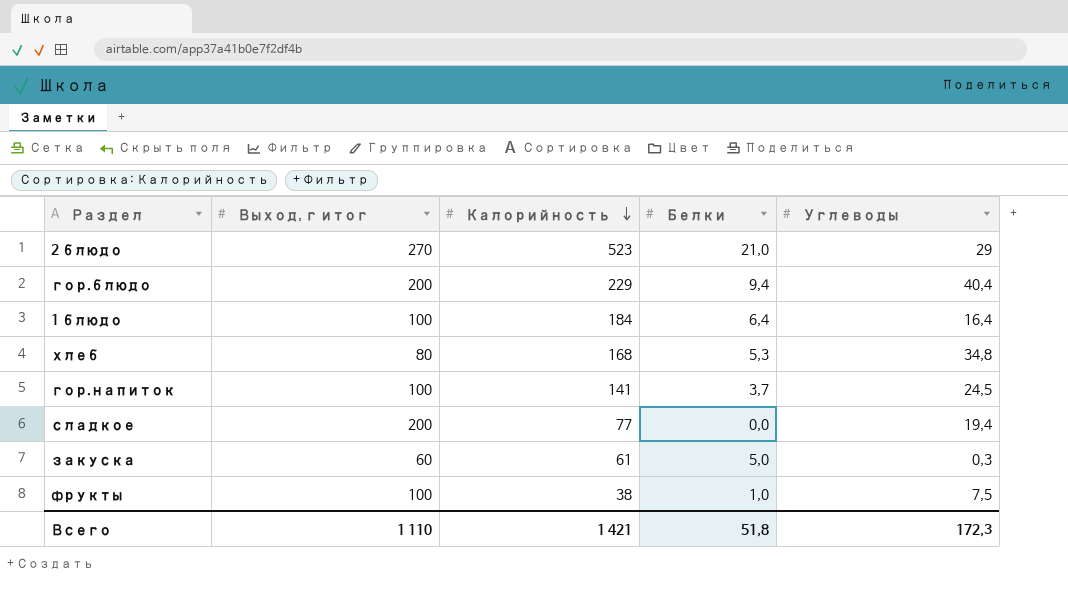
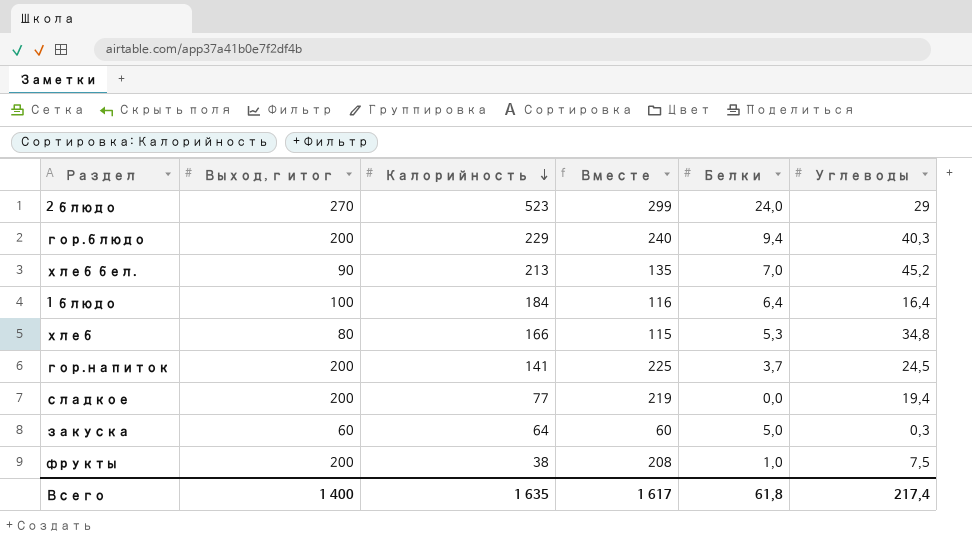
column Вместе | formula: none -> [Выход, г итог] + [Углеводы]
2 блюдо | Белки: 21,0 -> 24,0
гор.блюдо | Углеводы: 40,4 -> 40,3
row хлеб бел.: none -> 90 | 213 | 135 | 7,0 | 45,2
хлеб | Калорийность: 168 -> 166
гор.напиток | Выход, г итог: 100 -> 200
закуска | Калорийность: 61 -> 64
фрукты | Выход, г итог: 100 -> 200
Всего | Выход, г итог: 1 110 -> 1 400
Всего | Калорийность: 1 421 -> 1 635
Всего | Белки: 51,8 -> 61,8
Всего | Углеводы: 172,3 -> 217,4

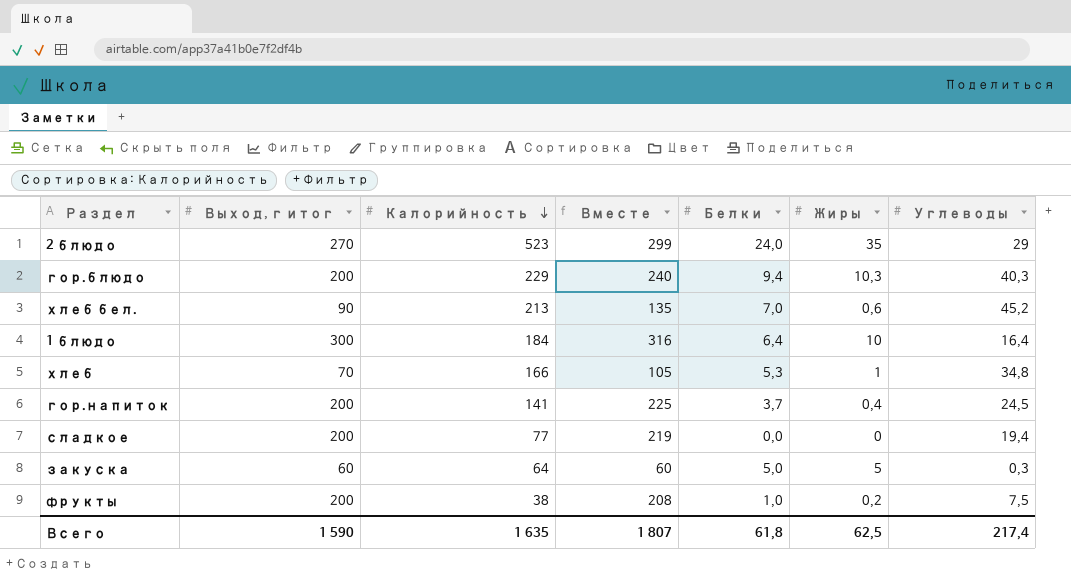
column Жиры | position: none -> 6
1 блюдо | Выход, г итог: 100 -> 300
1 блюдо | Вместе: 116 -> 316
хлеб | Выход, г итог: 80 -> 70
хлеб | Вместе: 115 -> 105
Всего | Выход, г итог: 1 400 -> 1 590
Всего | Вместе: 1 617 -> 1 807

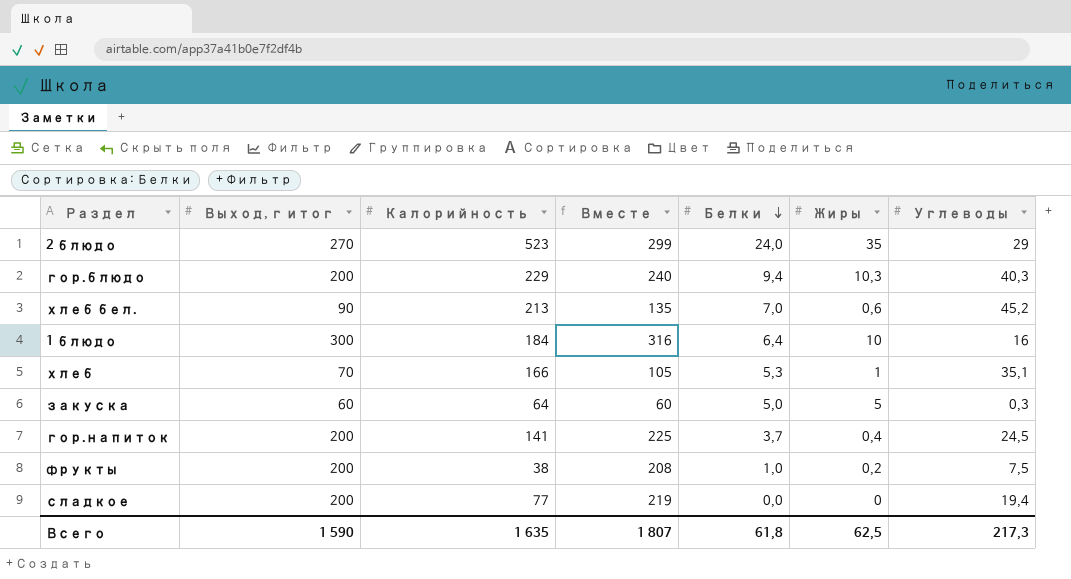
row order: Калорийность descending -> Белки descending
1 блюдо | Углеводы: 16,4 -> 16
хлеб | Углеводы: 34,8 -> 35,1
Всего | Углеводы: 217,4 -> 217,3

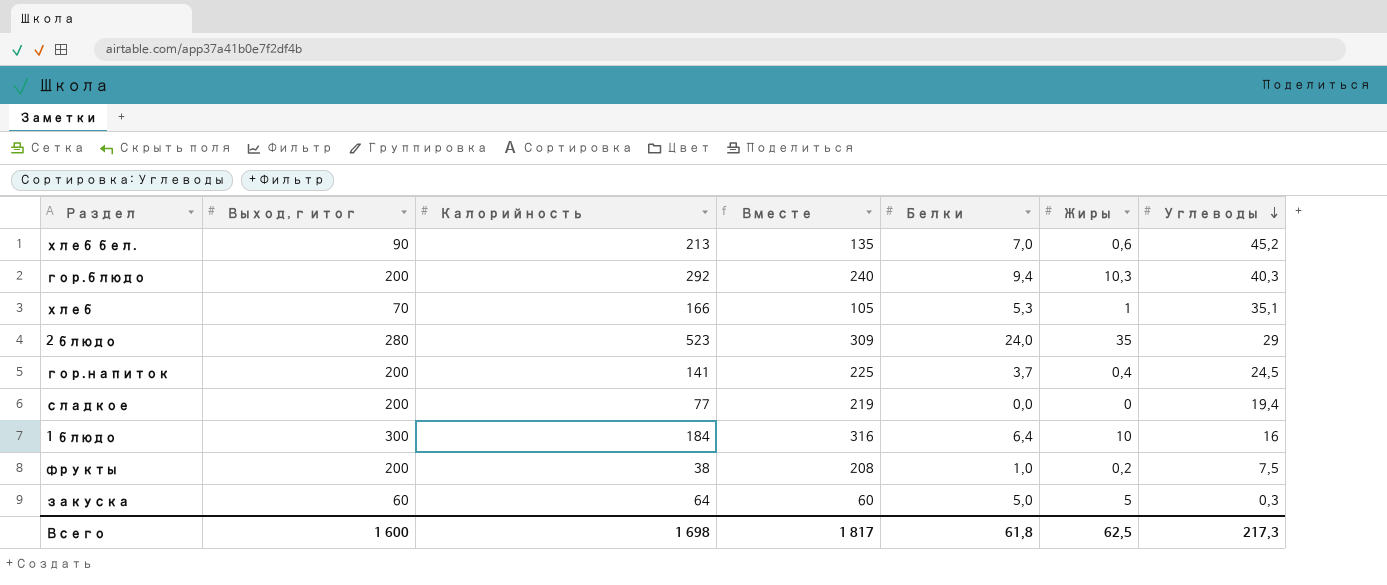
row order: Белки descending -> Углеводы descending
гор.блюдо | Калорийность: 229 -> 292
2 блюдо | Выход, г итог: 270 -> 280
2 блюдо | Вместе: 299 -> 309
Всего | Выход, г итог: 1 590 -> 1 600
Всего | Калорийность: 1 635 -> 1 698
Всего | Вместе: 1 807 -> 1 817

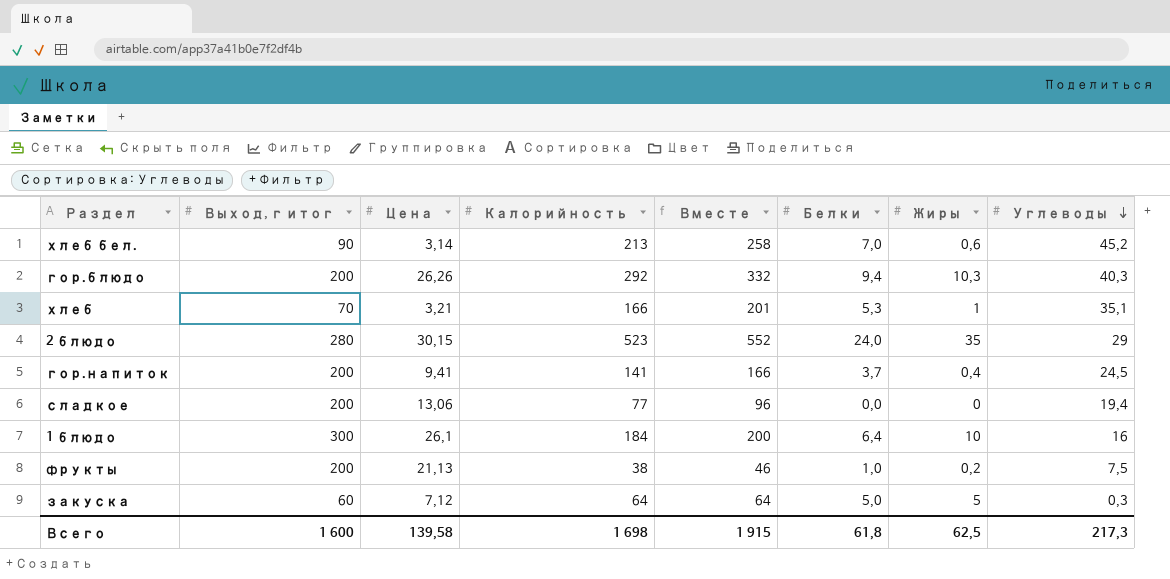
column Цена | position: none -> 3
column Вместе | formula: [Выход, г итог] + [Углеводы] -> [Калорийность] + [Углеводы]
Всего | Вместе: 1 817 -> 1 915

